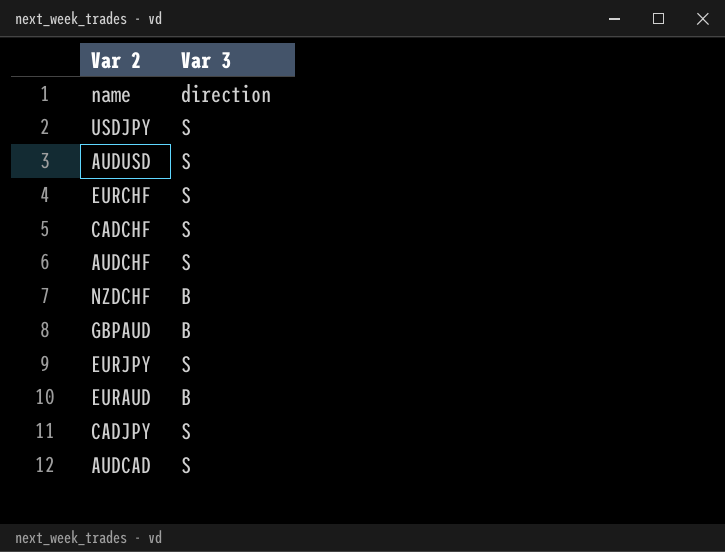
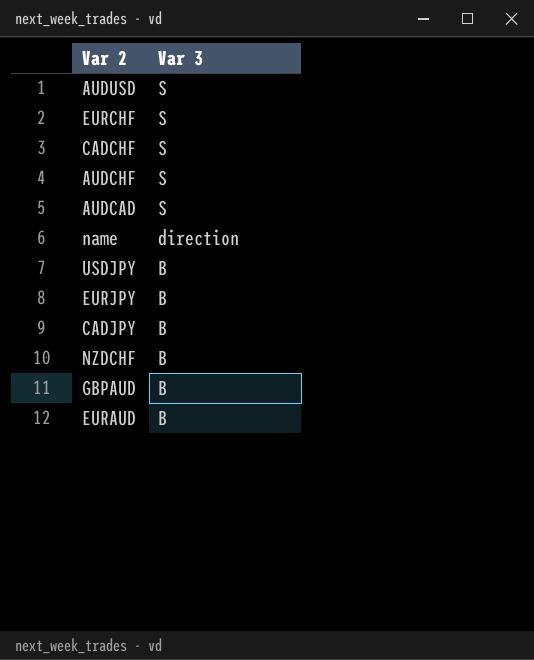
row order: none -> Var 3 descending
USDJPY | Var 3: S -> B
EURJPY | Var 3: S -> B
CADJPY | Var 3: S -> B

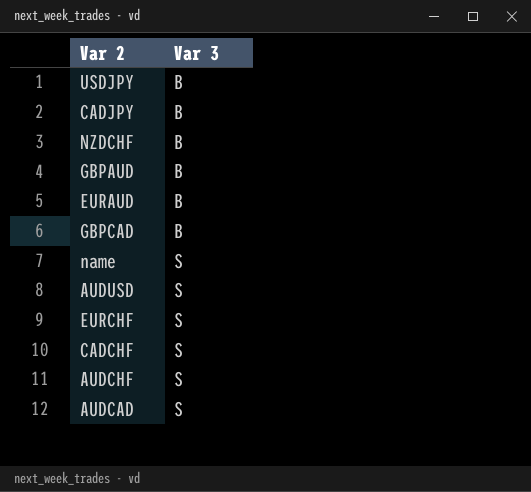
row order: Var 3 descending -> Var 3 ascending
row EURJPY: B -> none
row GBPCAD: none -> B
name | Var 3: direction -> S

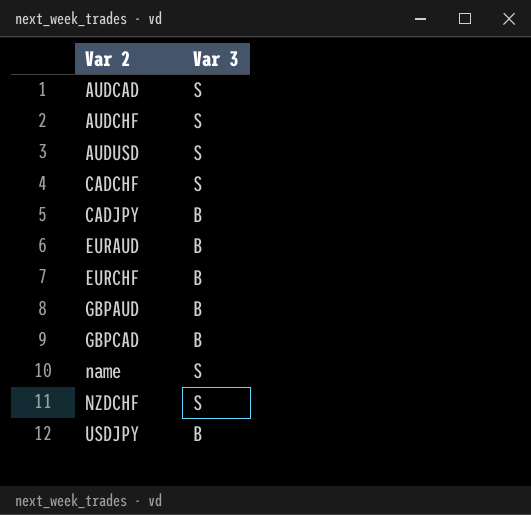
row order: Var 3 ascending -> Var 2 ascending
EURCHF | Var 3: S -> B
NZDCHF | Var 3: B -> S

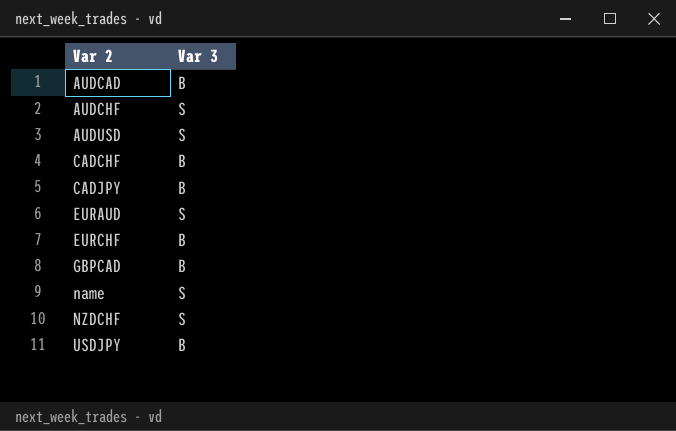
row GBPAUD: B -> none
AUDCAD | Var 3: S -> B
CADCHF | Var 3: S -> B
EURAUD | Var 3: B -> S

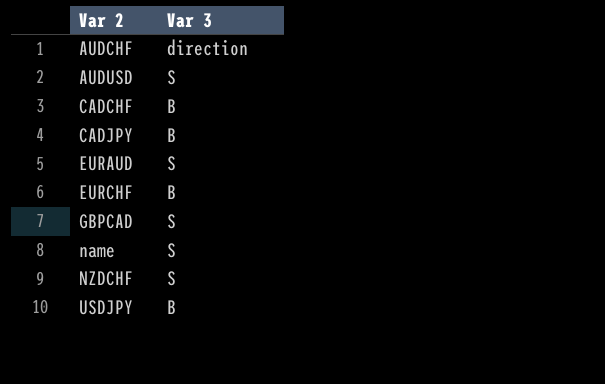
row AUDCAD: B -> none
AUDCHF | Var 3: S -> direction
GBPCAD | Var 3: B -> S

